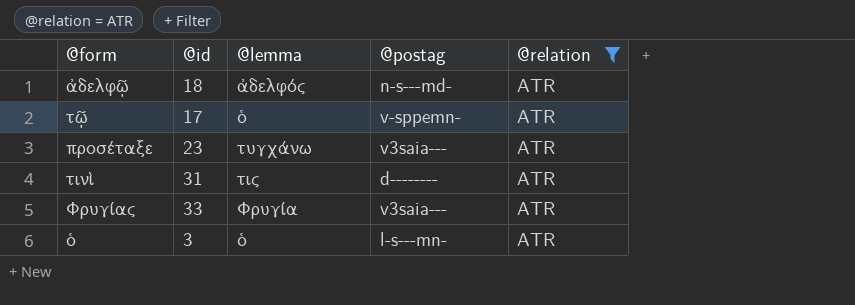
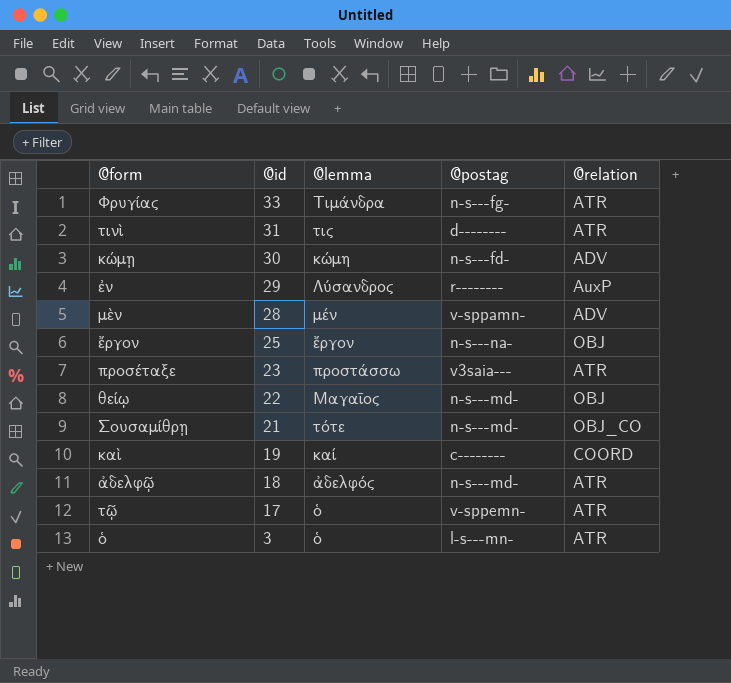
filter: @relation = ATR -> none
row order: none -> @id descending
Φρυγίας | @lemma: Φρυγία -> Τιμάνδρα
Φρυγίας | @postag: v3saia--- -> n-s---fg-
προσέταξε | @lemma: τυγχάνω -> προστάσσω

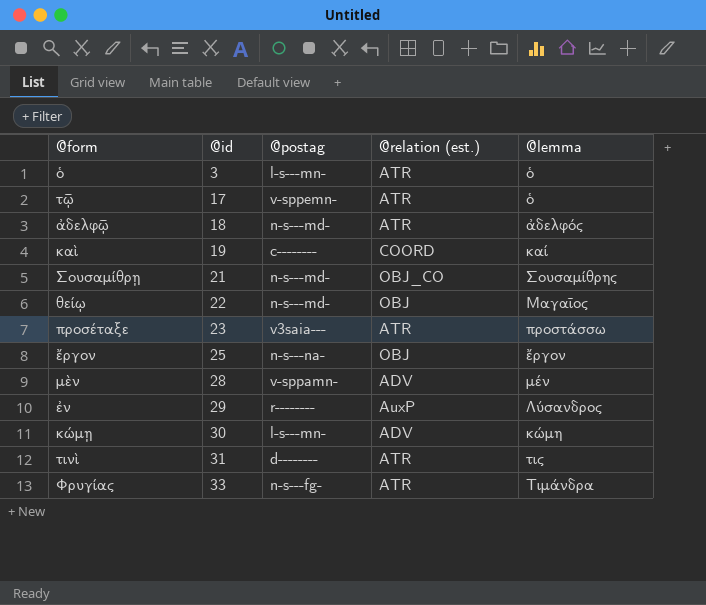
row order: @id descending -> @id ascending
column name: @relation -> @relation (est.)
column @lemma | position: 3 -> 5
Σουσαμίθρῃ | @lemma: τότε -> Σουσαμίθρης
κώμῃ | @postag: n-s---fd- -> l-s---mn-

